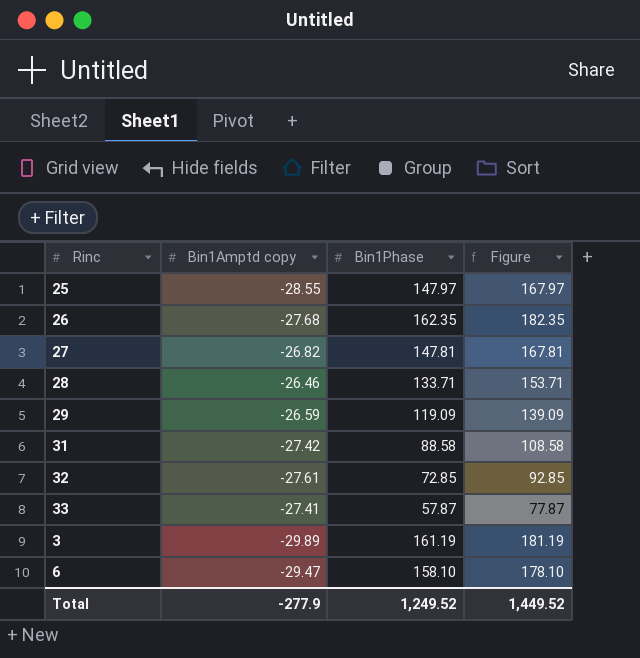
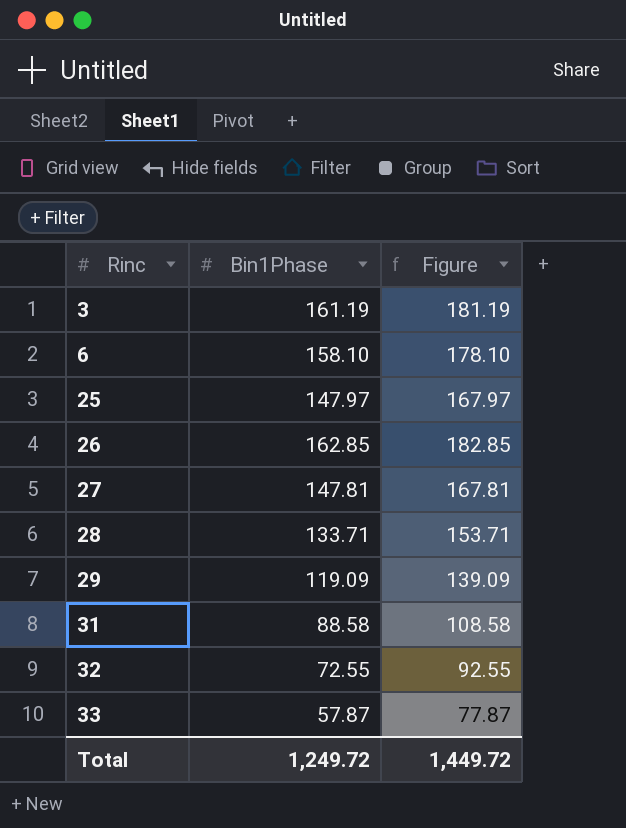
row order: none -> Rinc ascending
column Bin1Amptd copy | position: 2 -> none
26 | Bin1Phase: 162.35 -> 162.85
26 | Figure: 182.35 -> 182.85
32 | Bin1Phase: 72.85 -> 72.55
32 | Figure: 92.85 -> 92.55
Total | Bin1Phase: 1,249.52 -> 1,249.72
Total | Figure: 1,449.52 -> 1,449.72

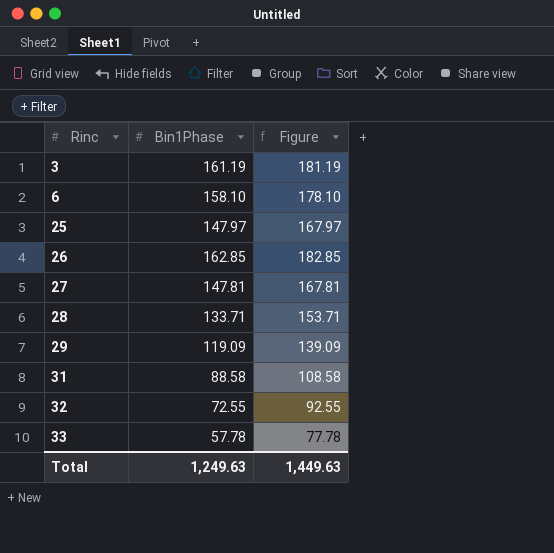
33 | Bin1Phase: 57.87 -> 57.78
33 | Figure: 77.87 -> 77.78
Total | Bin1Phase: 1,249.72 -> 1,249.63
Total | Figure: 1,449.72 -> 1,449.63

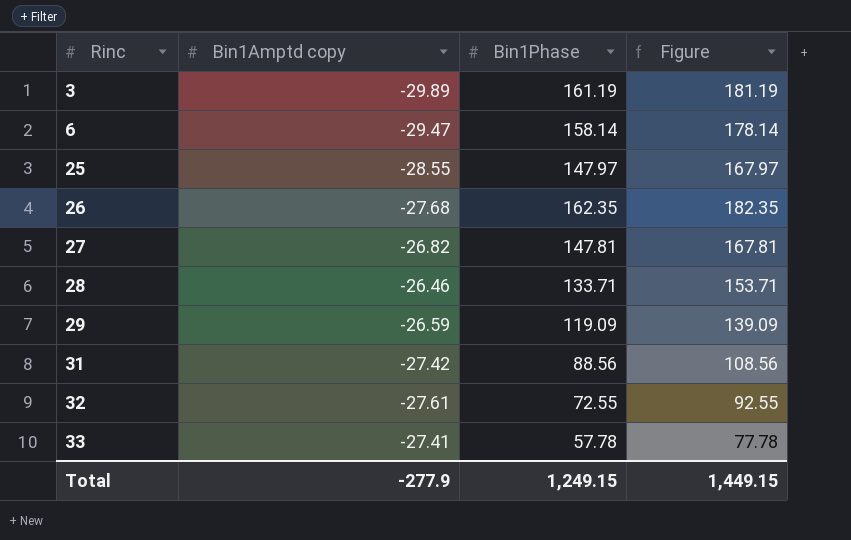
column Bin1Amptd copy | position: none -> 2
6 | Bin1Phase: 158.10 -> 158.14
6 | Figure: 178.10 -> 178.14
26 | Bin1Phase: 162.85 -> 162.35
26 | Figure: 182.85 -> 182.35
31 | Bin1Phase: 88.58 -> 88.56
31 | Figure: 108.58 -> 108.56
Total | Bin1Phase: 1,249.63 -> 1,249.15
Total | Figure: 1,449.63 -> 1,449.15

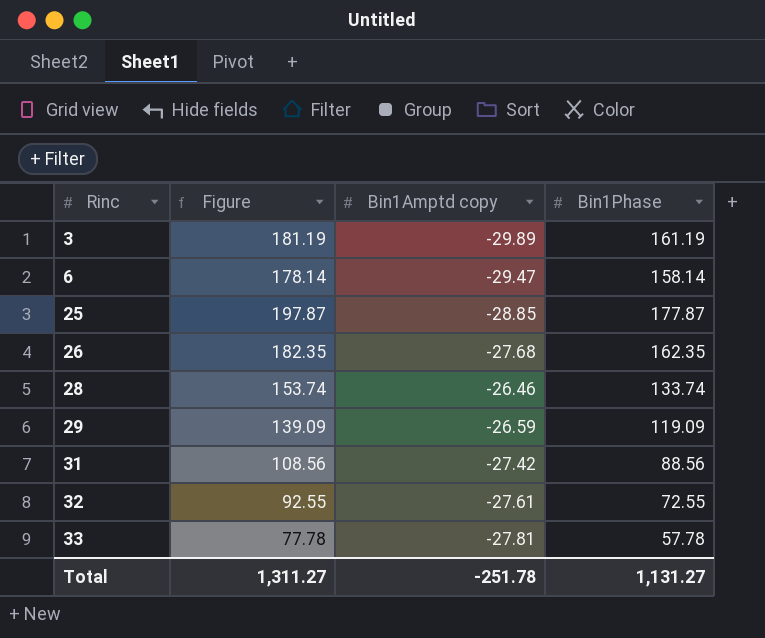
column Figure | position: 4 -> 2
row 27: -26.82 | 147.81 | 167.81 -> none
25 | Figure: 167.97 -> 197.87
25 | Bin1Amptd copy: -28.55 -> -28.85
25 | Bin1Phase: 147.97 -> 177.87
28 | Figure: 153.71 -> 153.74
28 | Bin1Phase: 133.71 -> 133.74
33 | Bin1Amptd copy: -27.41 -> -27.81
Total | Figure: 1,449.15 -> 1,311.27
Total | Bin1Amptd copy: -277.9 -> -251.78
Total | Bin1Phase: 1,249.15 -> 1,131.27

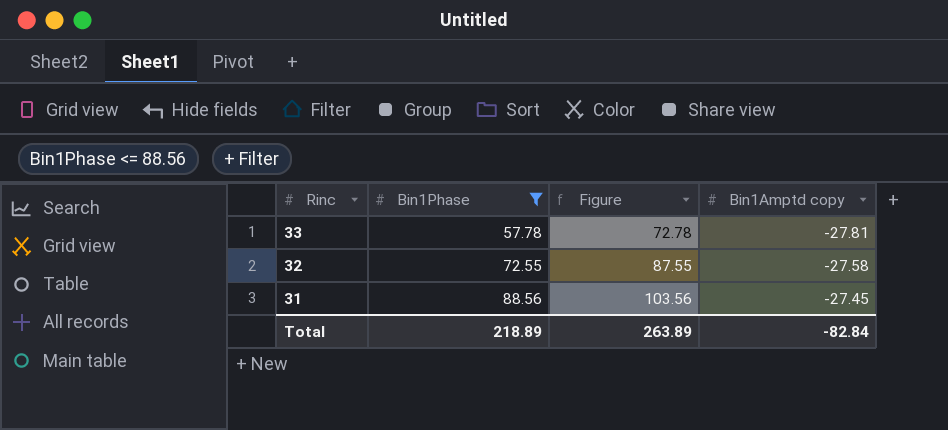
filter: none -> Bin1Phase <= 88.56
row order: Rinc ascending -> Rinc descending
column Bin1Phase | position: 4 -> 2
column Figure | formula: [Bin1Phase] + 20 -> [Bin1Phase] + 15
32 | Bin1Amptd copy: -27.61 -> -27.58
31 | Bin1Amptd copy: -27.42 -> -27.45
Total | Bin1Phase: 1,131.27 -> 218.89
Total | Figure: 1,311.27 -> 263.89
Total | Bin1Amptd copy: -251.78 -> -82.84

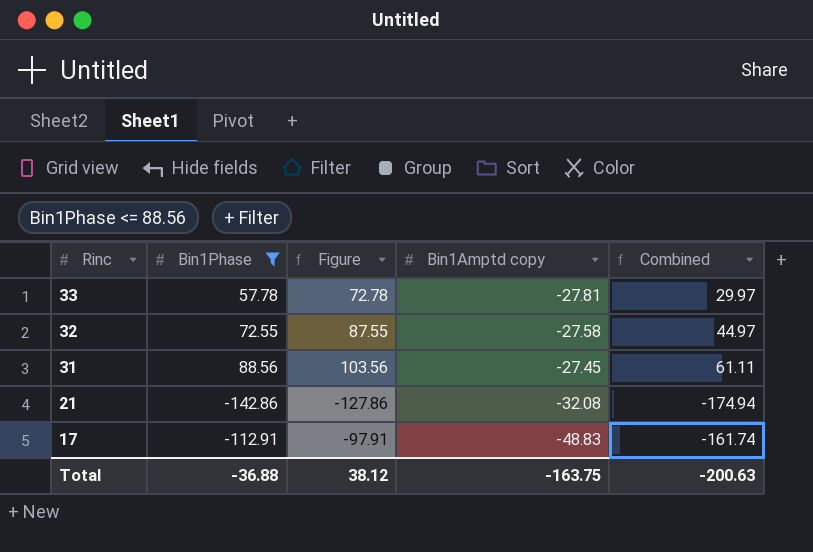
column Combined | formula: none -> [Bin1Phase] + [Bin1Amptd copy]
row 21: none -> -142.86 | -127.86 | -32.08 | -174.94
row 17: none -> -112.91 | -97.91 | -48.83 | -161.74
Total | Bin1Phase: 218.89 -> -36.88
Total | Figure: 263.89 -> 38.12
Total | Bin1Amptd copy: -82.84 -> -163.75

